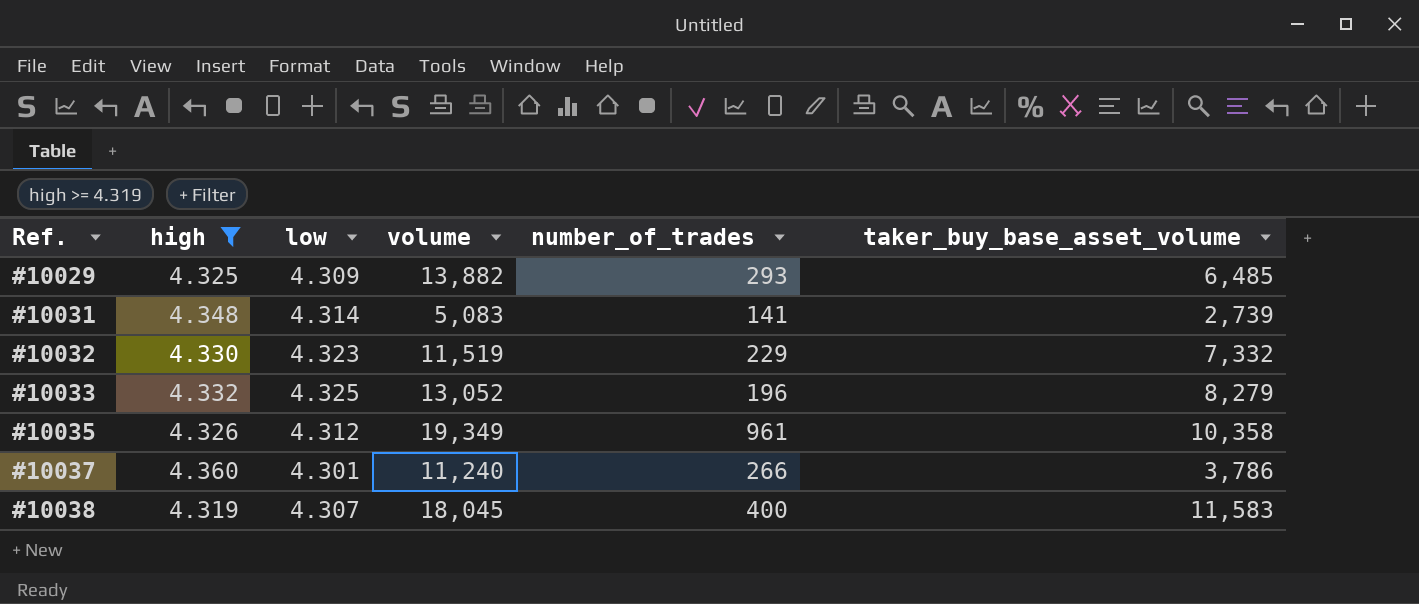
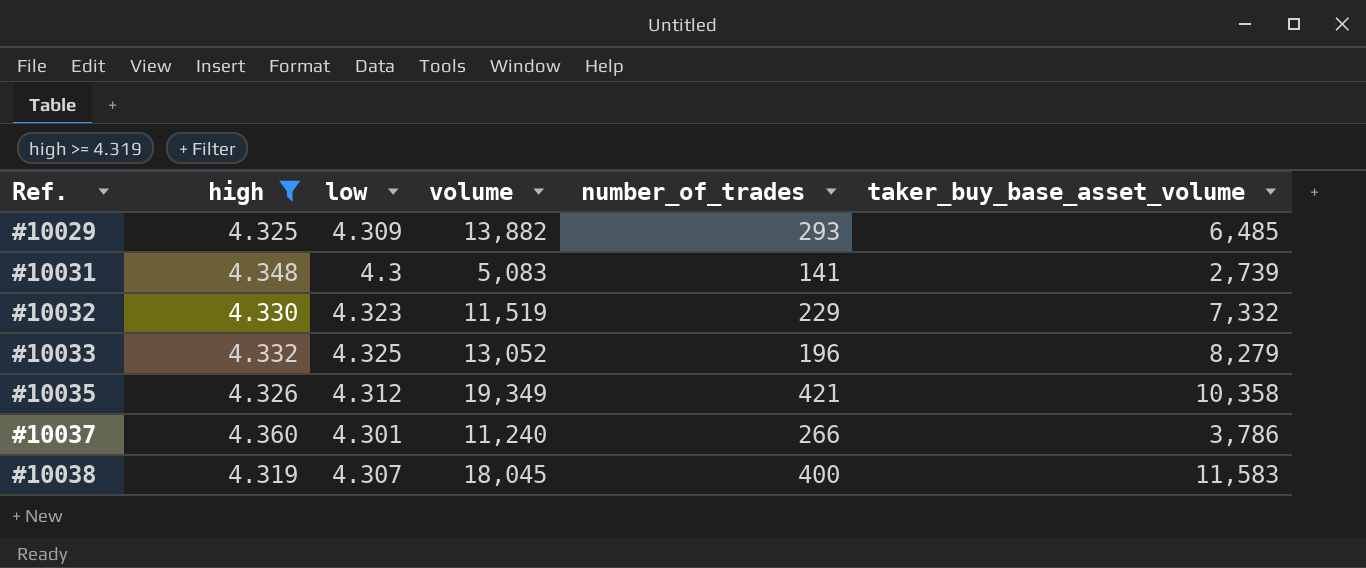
#10031 | low: 4.314 -> 4.3
#10035 | number_of_trades: 961 -> 421

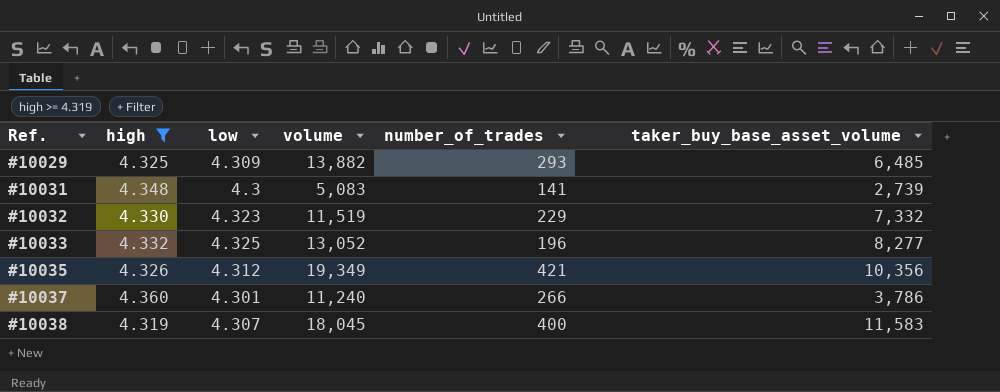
#10033 | taker_buy_base_asset_volume: 8,279 -> 8,277
#10035 | taker_buy_base_asset_volume: 10,358 -> 10,356

